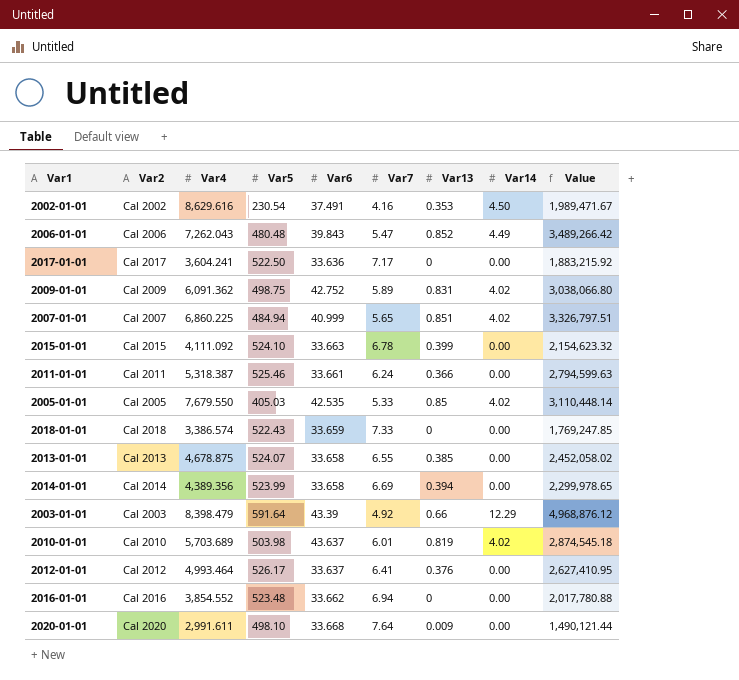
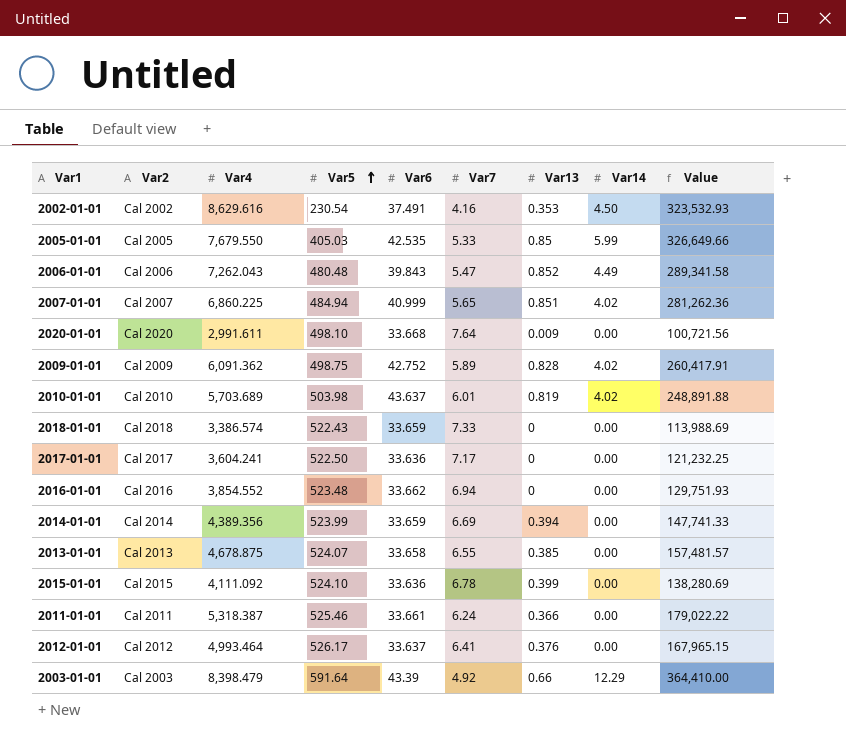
row order: none -> Var5 ascending
column Value | formula: [Var4] * [Var5] -> [Var4] * [Var6]
2005-01-01 | Var14: 4.02 -> 5.99
2009-01-01 | Var13: 0.831 -> 0.828
2014-01-01 | Var6: 33.658 -> 33.659
2015-01-01 | Var6: 33.663 -> 33.636

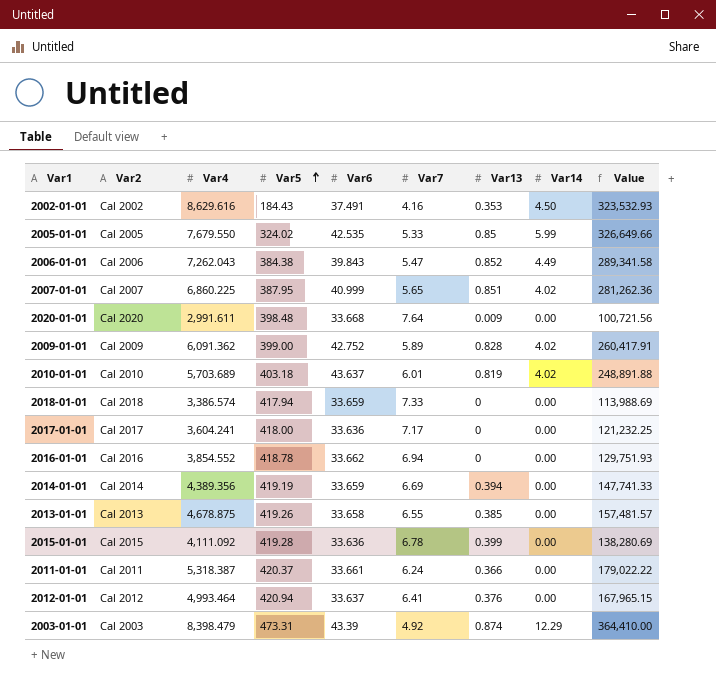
2002-01-01 | Var5: 230.54 -> 184.43
2005-01-01 | Var5: 405.03 -> 324.02
2006-01-01 | Var5: 480.48 -> 384.38
2007-01-01 | Var5: 484.94 -> 387.95
2020-01-01 | Var5: 498.10 -> 398.48
2009-01-01 | Var5: 498.75 -> 399.00
2010-01-01 | Var5: 503.98 -> 403.18
2018-01-01 | Var5: 522.43 -> 417.94
2017-01-01 | Var5: 522.50 -> 418.00
2016-01-01 | Var5: 523.48 -> 418.78
2014-01-01 | Var5: 523.99 -> 419.19
2013-01-01 | Var5: 524.07 -> 419.26
2015-01-01 | Var5: 524.10 -> 419.28
2011-01-01 | Var5: 525.46 -> 420.37
2012-01-01 | Var5: 526.17 -> 420.94
2003-01-01 | Var5: 591.64 -> 473.31
2003-01-01 | Var13: 0.66 -> 0.874

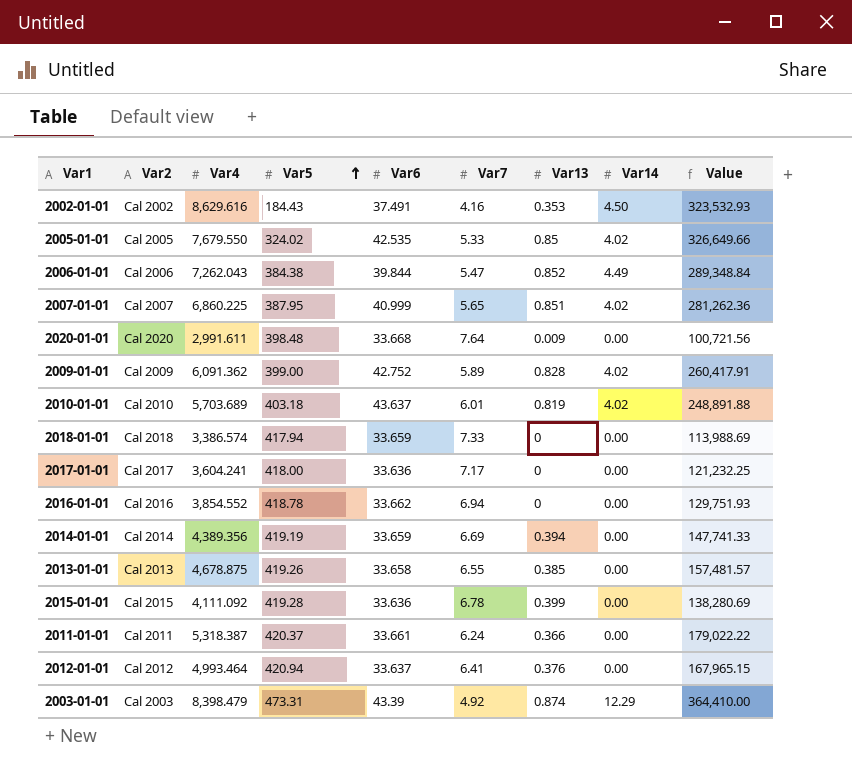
2005-01-01 | Var14: 5.99 -> 4.02
2006-01-01 | Var6: 39.843 -> 39.844
2006-01-01 | Value: 289,341.58 -> 289,348.84

